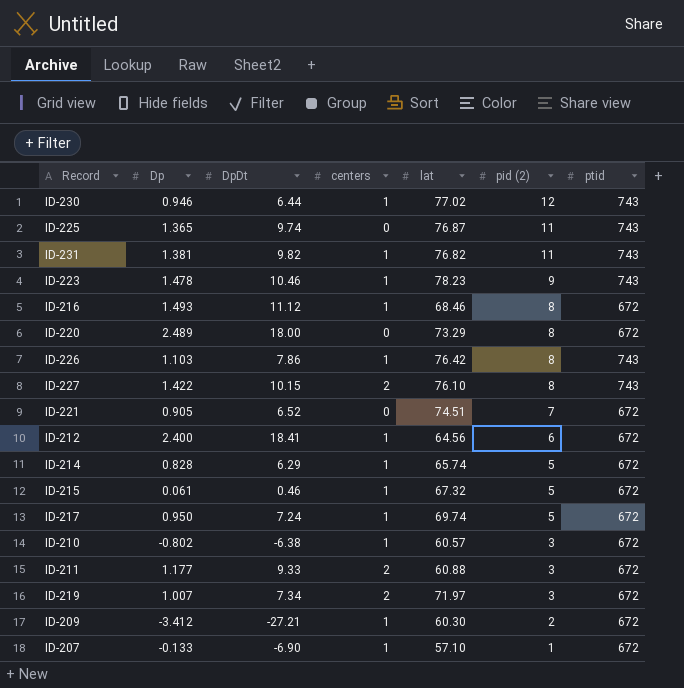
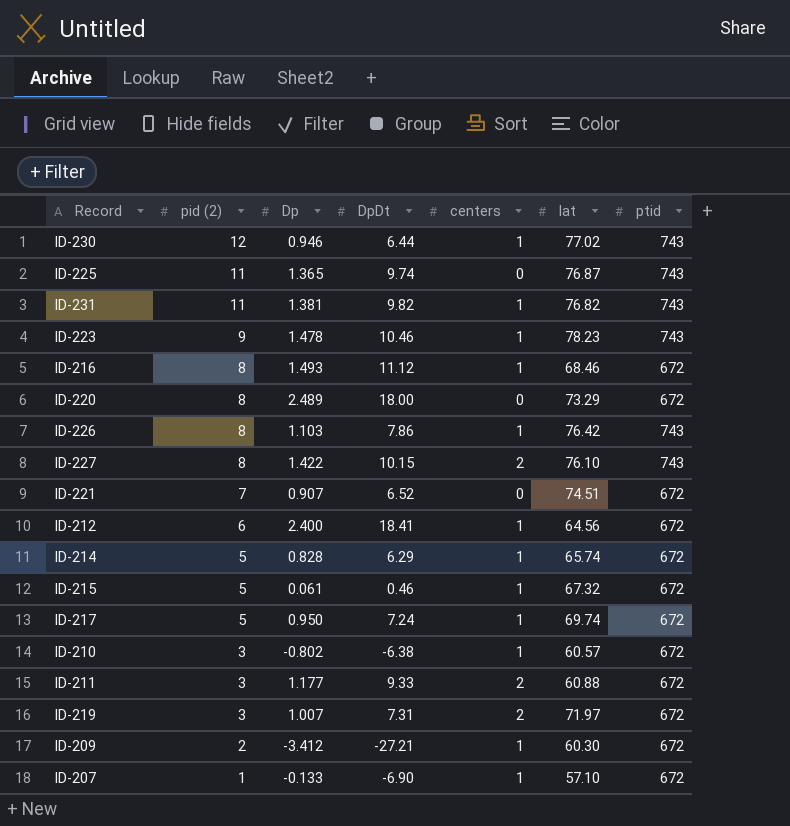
column pid (2) | position: 6 -> 2
ID-221 | Dp: 0.905 -> 0.907
ID-219 | DpDt: 7.34 -> 7.31

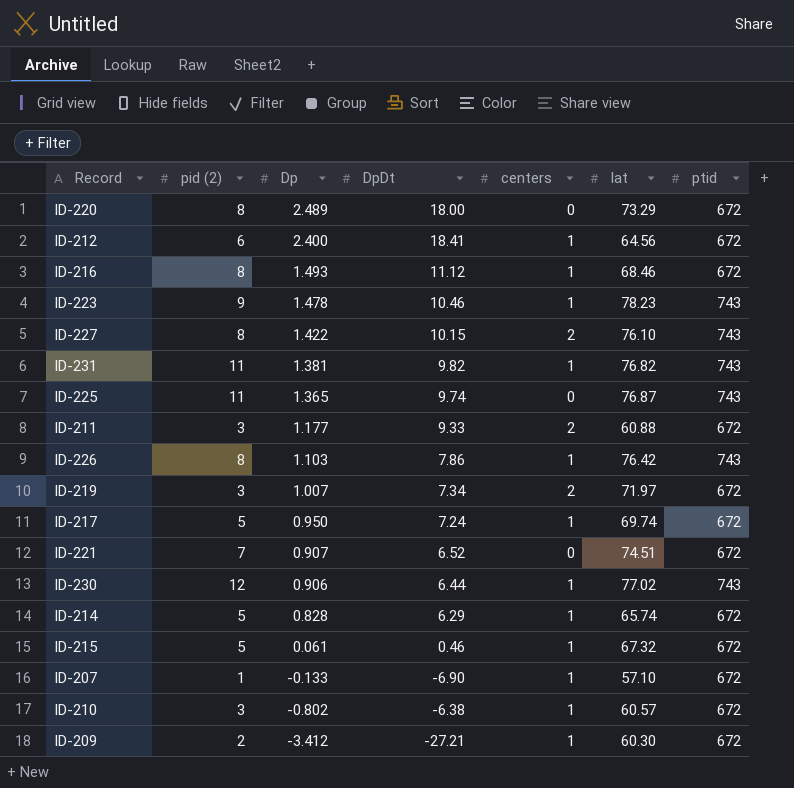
row order: pid (2) descending -> Dp descending
ID-219 | DpDt: 7.31 -> 7.34
ID-230 | Dp: 0.946 -> 0.906

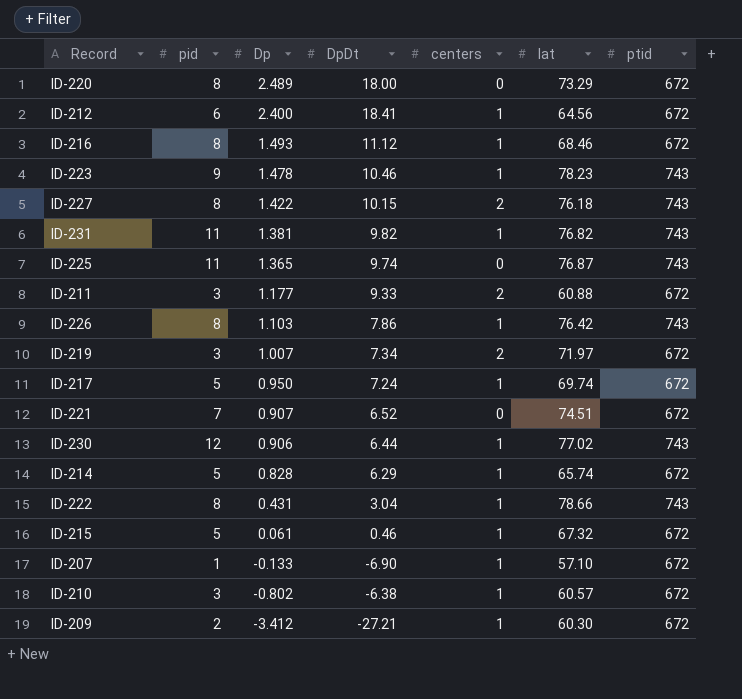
column name: pid (2) -> pid
ID-227 | lat: 76.10 -> 76.18
row ID-222: none -> 8 | 0.431 | 3.04 | 1 | 78.66 | 743

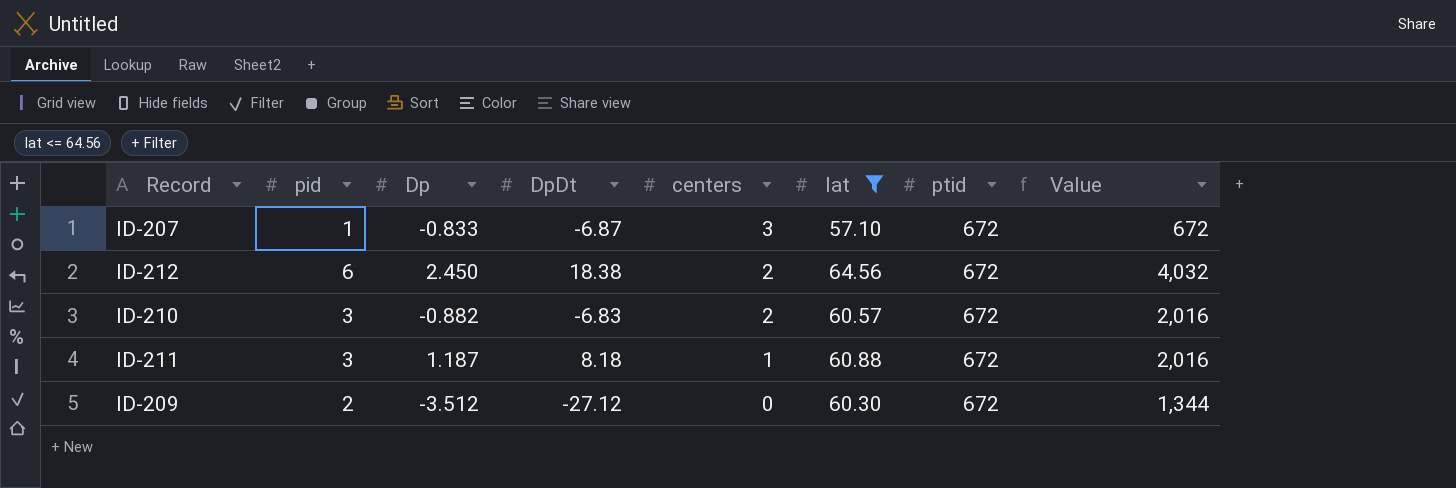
filter: none -> lat <= 64.56
row order: Dp descending -> centers descending
column Value | formula: none -> [pid] * [ptid]
ID-207 | Dp: -0.133 -> -0.833
ID-207 | DpDt: -6.90 -> -6.87
ID-207 | centers: 1 -> 3
ID-212 | Dp: 2.400 -> 2.450
ID-212 | DpDt: 18.41 -> 18.38
ID-212 | centers: 1 -> 2
ID-210 | Dp: -0.802 -> -0.882
ID-210 | DpDt: -6.38 -> -6.83
ID-210 | centers: 1 -> 2
ID-211 | Dp: 1.177 -> 1.187
ID-211 | DpDt: 9.33 -> 8.18
ID-211 | centers: 2 -> 1
ID-209 | Dp: -3.412 -> -3.512
ID-209 | DpDt: -27.21 -> -27.12
ID-209 | centers: 1 -> 0

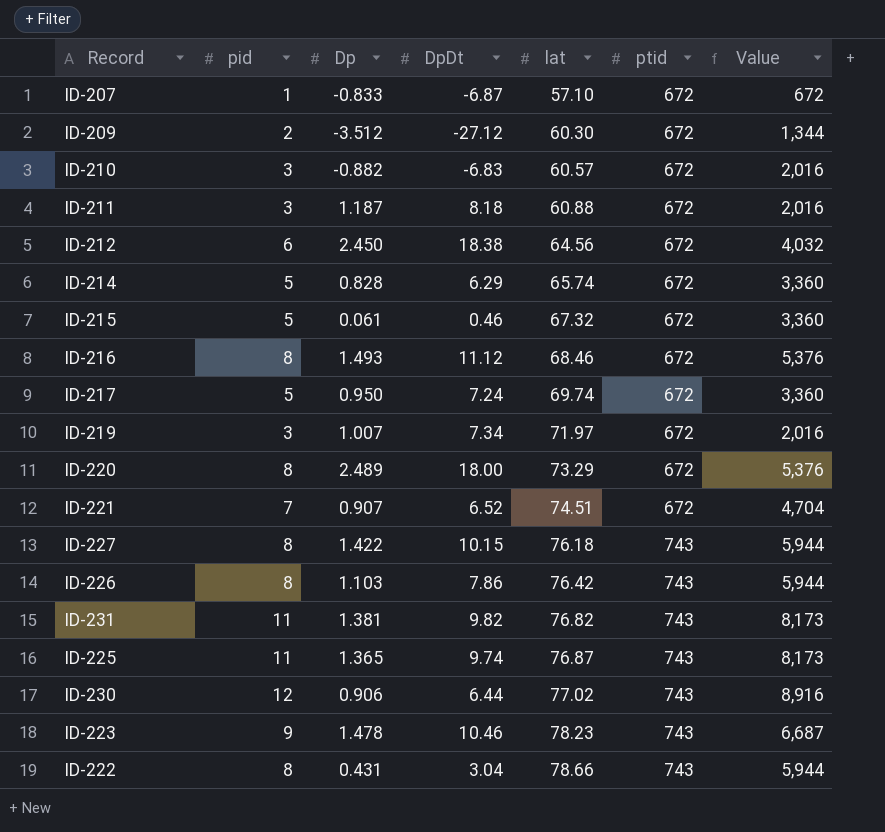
filter: lat <= 64.56 -> none
row order: centers descending -> lat ascending
column centers | position: 5 -> none

